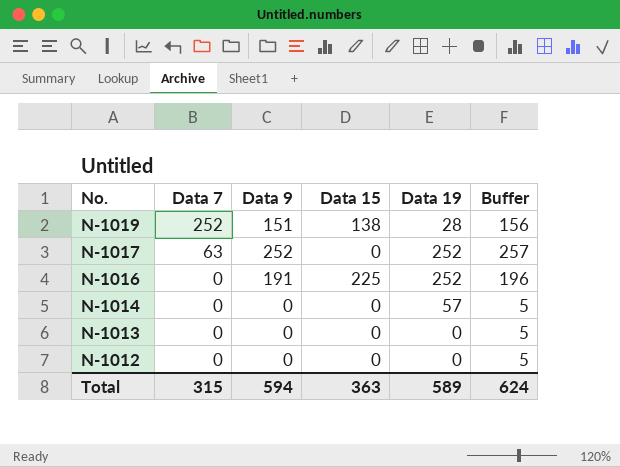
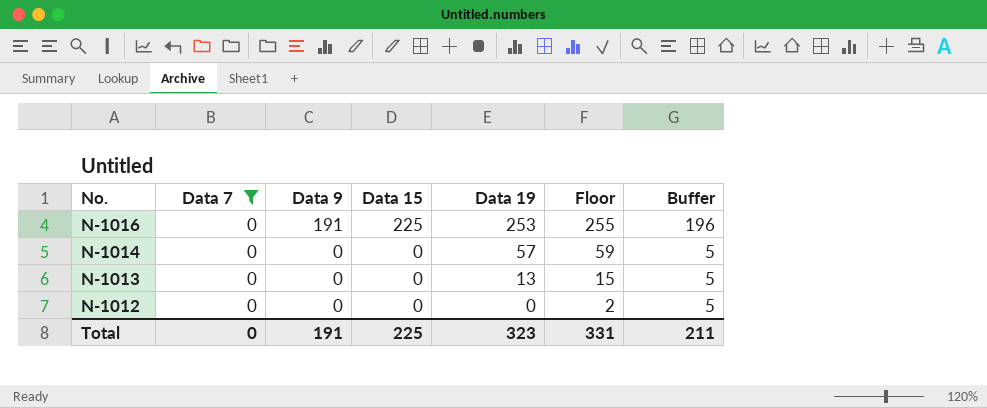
filter: none -> Data 7 = 0
column Floor | formula: none -> [Data 19] + 2
N-1016 | Data 19: 252 -> 253
N-1013 | Data 19: 0 -> 13
Total | Data 7: 315 -> 0
Total | Data 9: 594 -> 191
Total | Data 15: 363 -> 225
Total | Data 19: 589 -> 323
Total | Buffer: 624 -> 211

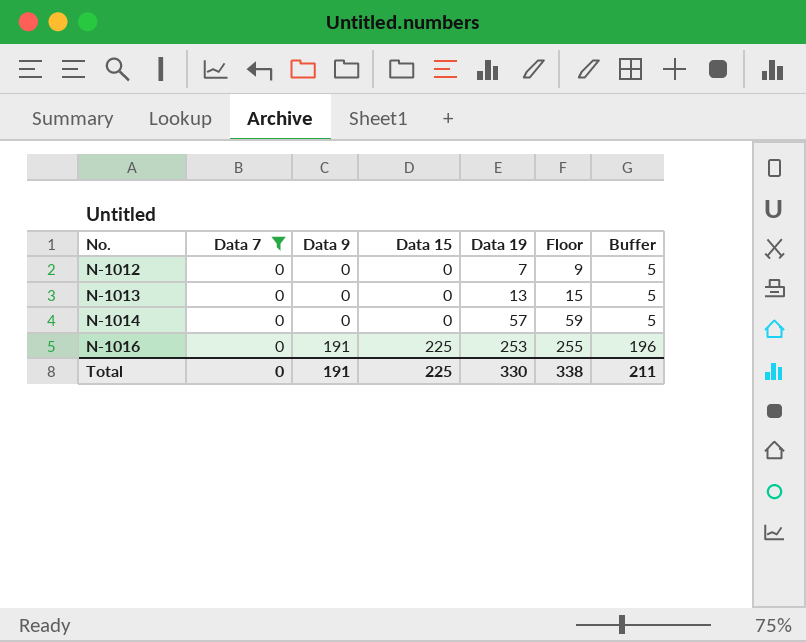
row order: No. descending -> No. ascending
N-1012 | Data 19: 0 -> 7
N-1012 | Floor: 2 -> 9
Total | Data 19: 323 -> 330
Total | Floor: 331 -> 338

